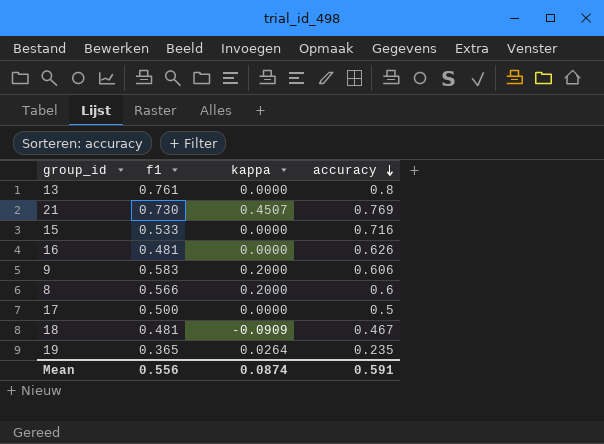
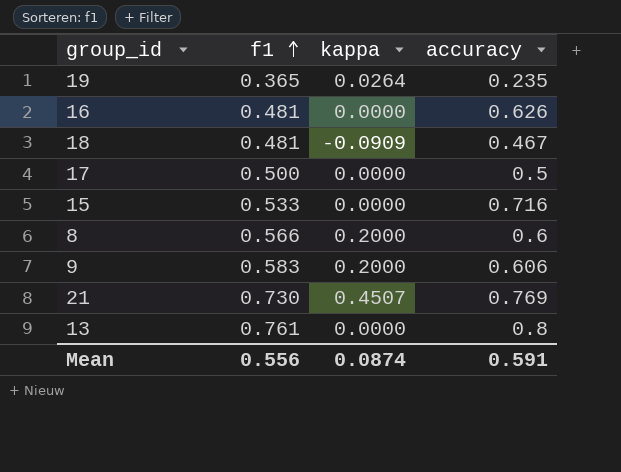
row order: accuracy descending -> f1 ascending

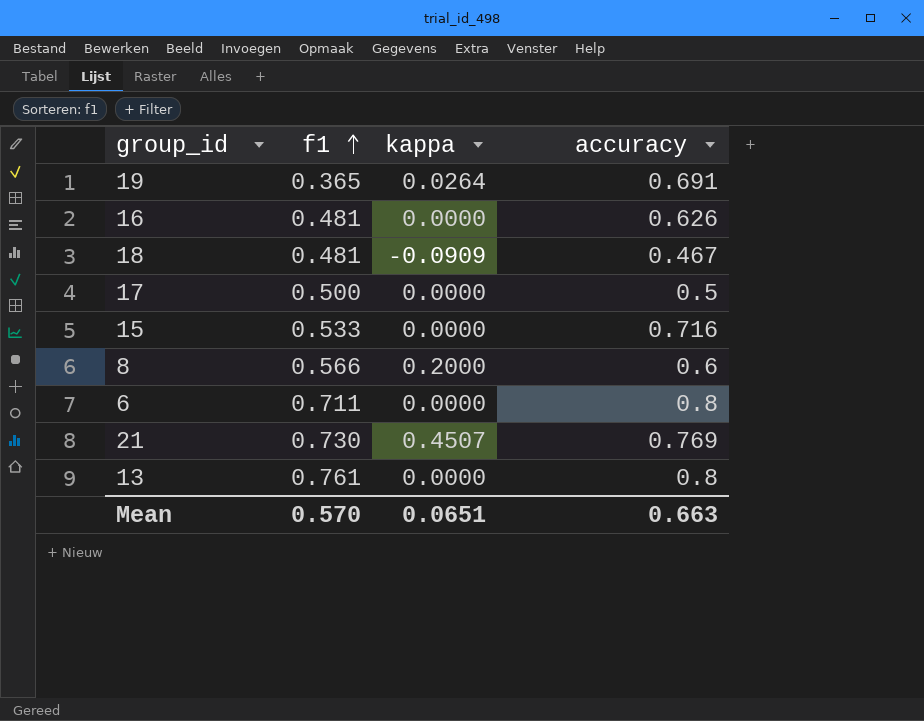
row 9: 0.583 | 0.2000 | 0.606 -> none
19 | accuracy: 0.235 -> 0.691
row 6: none -> 0.711 | 0.0000 | 0.8
Mean | f1: 0.556 -> 0.570
Mean | kappa: 0.0874 -> 0.0651
Mean | accuracy: 0.591 -> 0.663

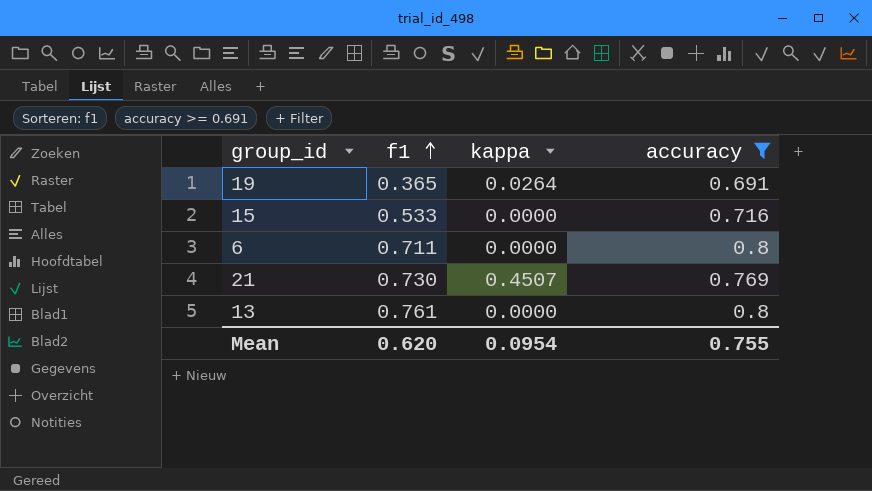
filter: none -> accuracy >= 0.691
Mean | f1: 0.570 -> 0.620
Mean | kappa: 0.0651 -> 0.0954
Mean | accuracy: 0.663 -> 0.755

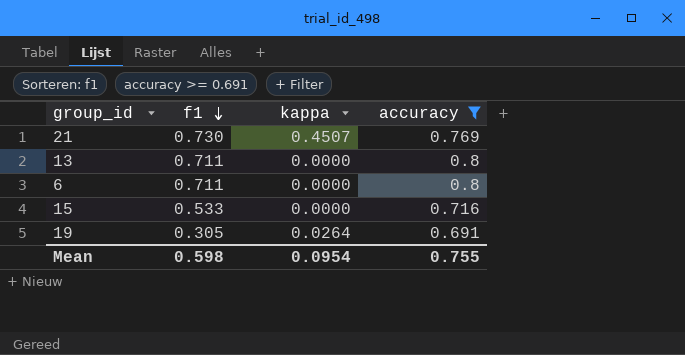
row order: f1 ascending -> f1 descending
13 | f1: 0.761 -> 0.711
19 | f1: 0.365 -> 0.305
Mean | f1: 0.620 -> 0.598

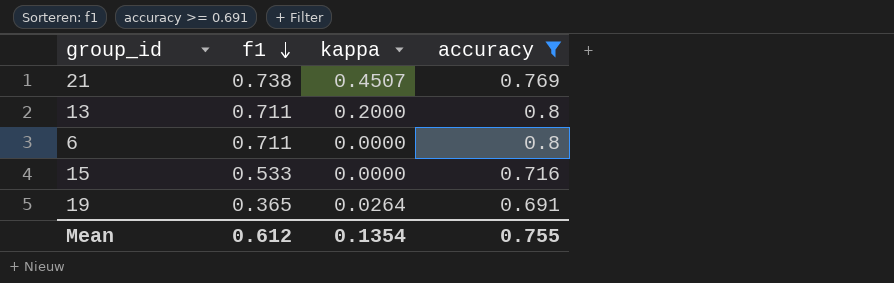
21 | f1: 0.730 -> 0.738
13 | kappa: 0.0000 -> 0.2000
19 | f1: 0.305 -> 0.365
Mean | f1: 0.598 -> 0.612
Mean | kappa: 0.0954 -> 0.1354

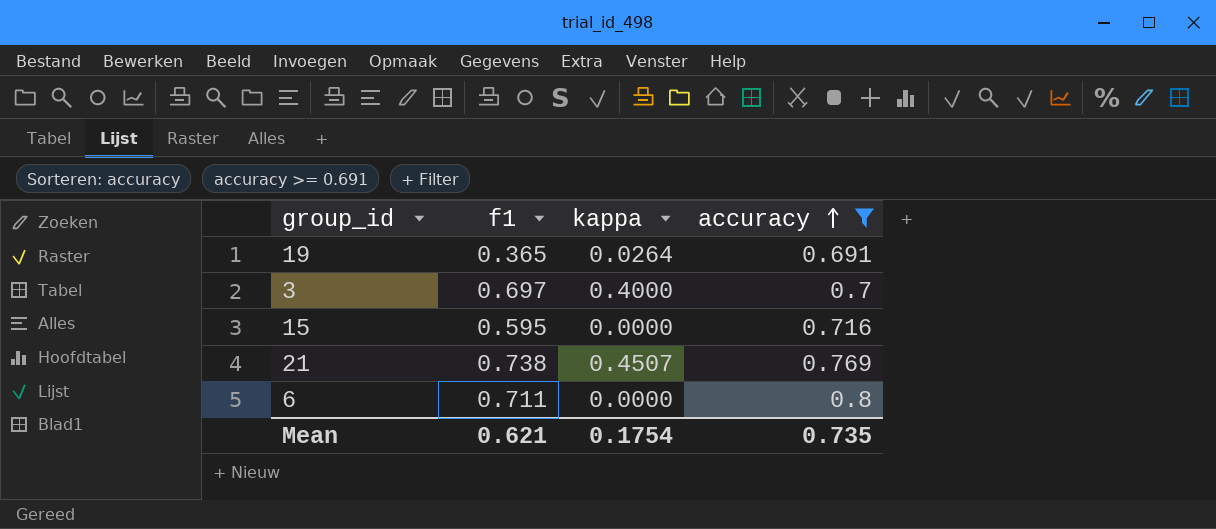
row order: f1 descending -> accuracy ascending
row 13: 0.711 | 0.2000 | 0.8 -> none
row 3: none -> 0.697 | 0.4000 | 0.7
15 | f1: 0.533 -> 0.595
Mean | f1: 0.612 -> 0.621
Mean | kappa: 0.1354 -> 0.1754
Mean | accuracy: 0.755 -> 0.735

